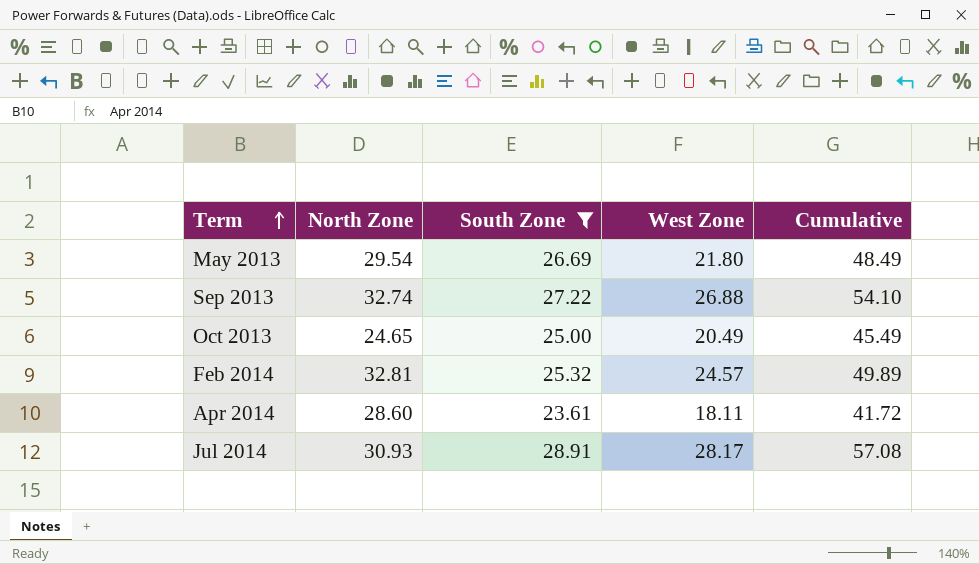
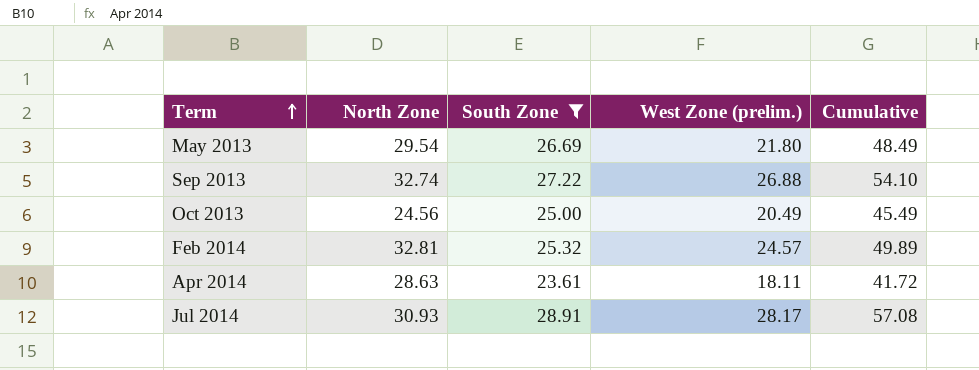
column name: West Zone -> West Zone (prelim.)
Oct 2013 | North Zone: 24.65 -> 24.56
Apr 2014 | North Zone: 28.60 -> 28.63

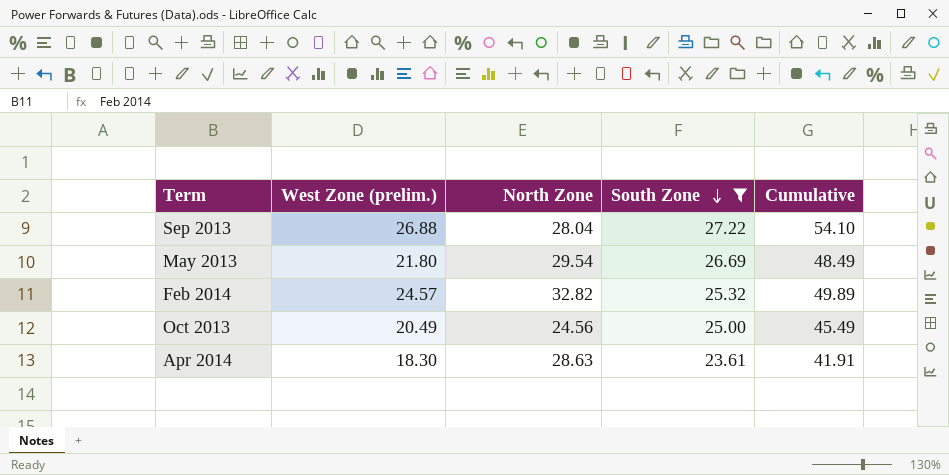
row order: Term ascending -> South Zone descending
column West Zone (prelim.) | position: 4 -> 2
row Jul 2014: 30.93 | 28.91 | 28.17 | 57.08 -> none
Sep 2013 | North Zone: 32.74 -> 28.04
Feb 2014 | North Zone: 32.81 -> 32.82
Apr 2014 | West Zone (prelim.): 18.11 -> 18.30
Apr 2014 | Cumulative: 41.72 -> 41.91

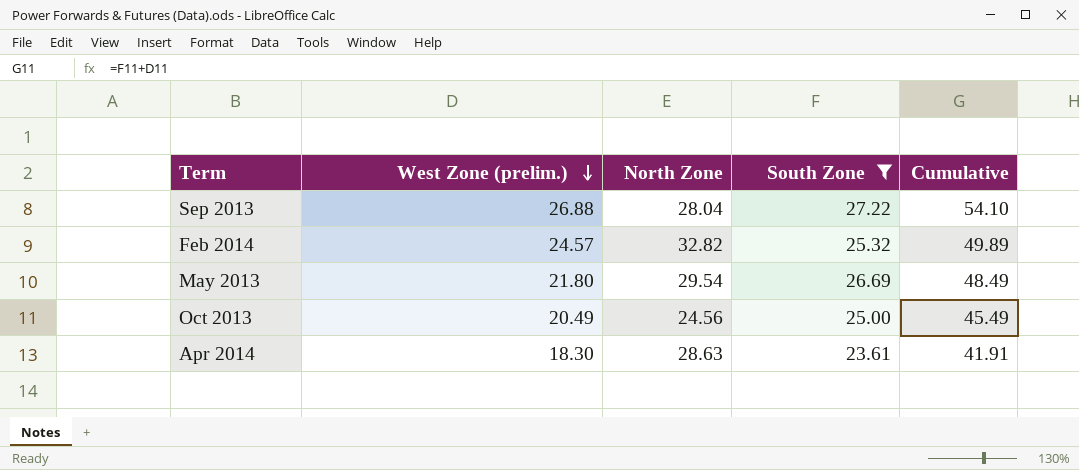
row order: South Zone descending -> West Zone (prelim.) descending

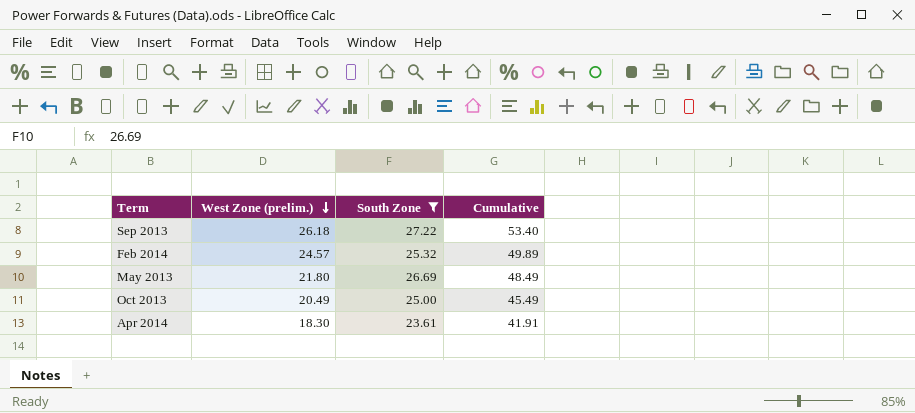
column North Zone | position: 3 -> none
Sep 2013 | West Zone (prelim.): 26.88 -> 26.18
Sep 2013 | Cumulative: 54.10 -> 53.40

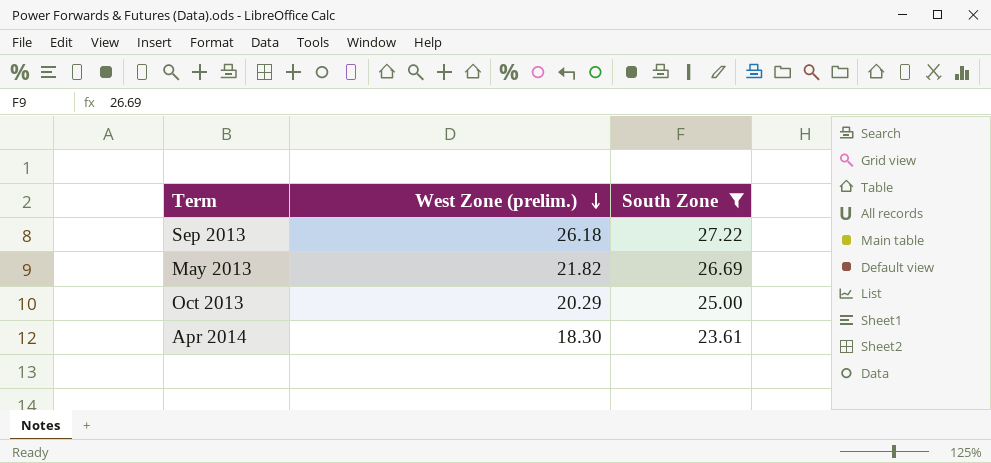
column Cumulative | formula: [West Zone (prelim.)] + [South Zone] -> none
row Feb 2014: 24.57 | 25.32 | 49.89 -> none
May 2013 | West Zone (prelim.): 21.80 -> 21.82
Oct 2013 | West Zone (prelim.): 20.49 -> 20.29

